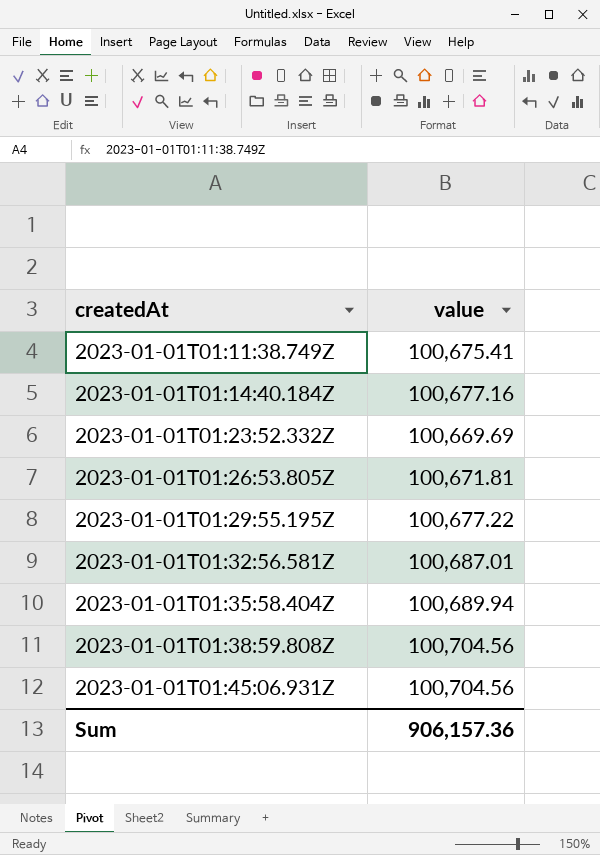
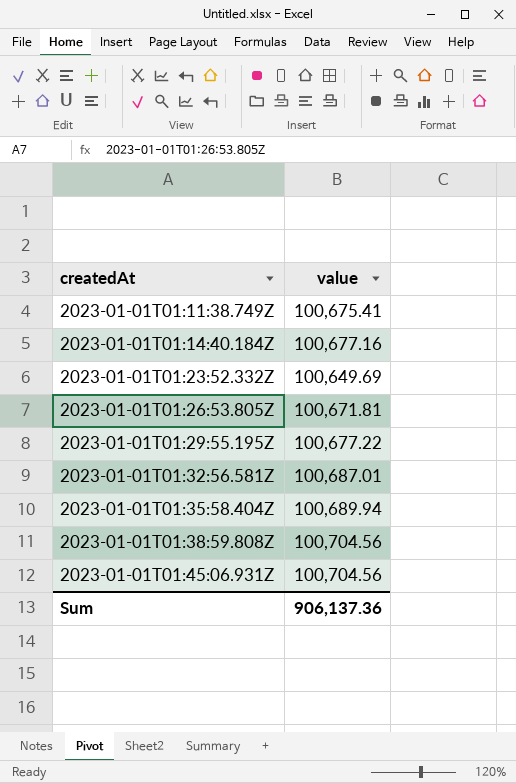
2023-01-01T01:23:52.332Z | value: 100,669.69 -> 100,649.69
Sum | value: 906,157.36 -> 906,137.36

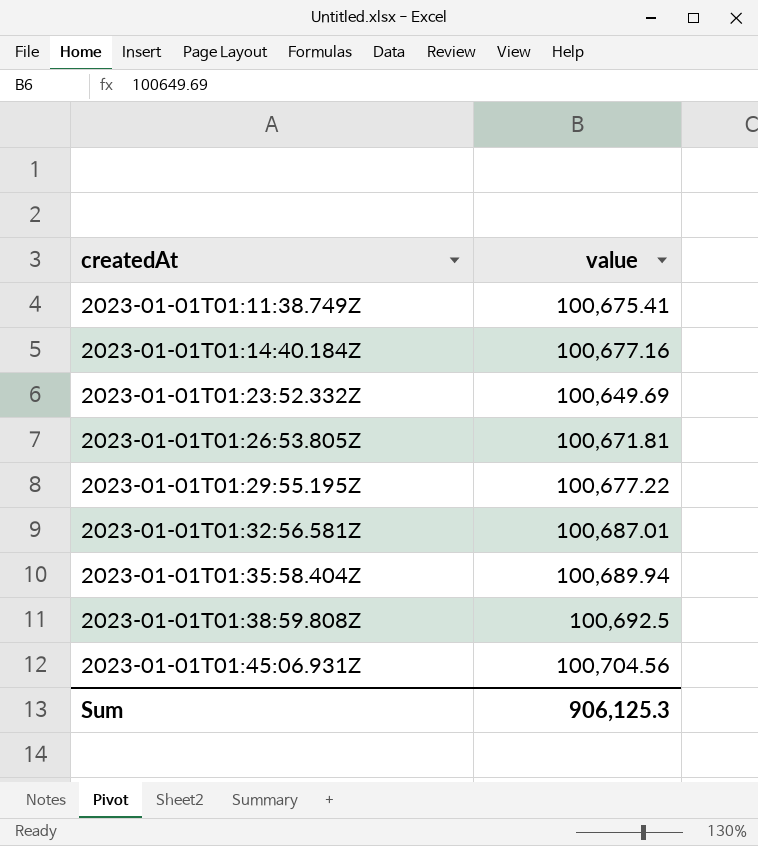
2023-01-01T01:38:59.808Z | value: 100,704.56 -> 100,692.5
Sum | value: 906,137.36 -> 906,125.3

